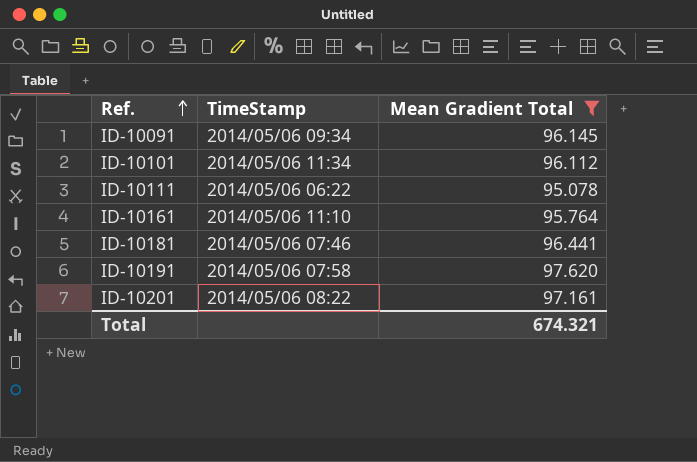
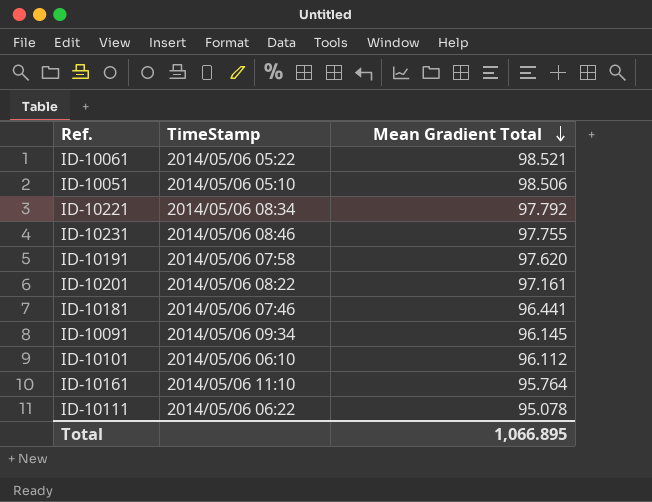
filter: Mean Gradient Total <= 97.620 -> none
row order: Ref. ascending -> Mean Gradient Total descending
ID-10101 | TimeStamp: 2014/05/06 11:34 -> 2014/05/06 06:10
Total | Mean Gradient Total: 674.321 -> 1,066.895

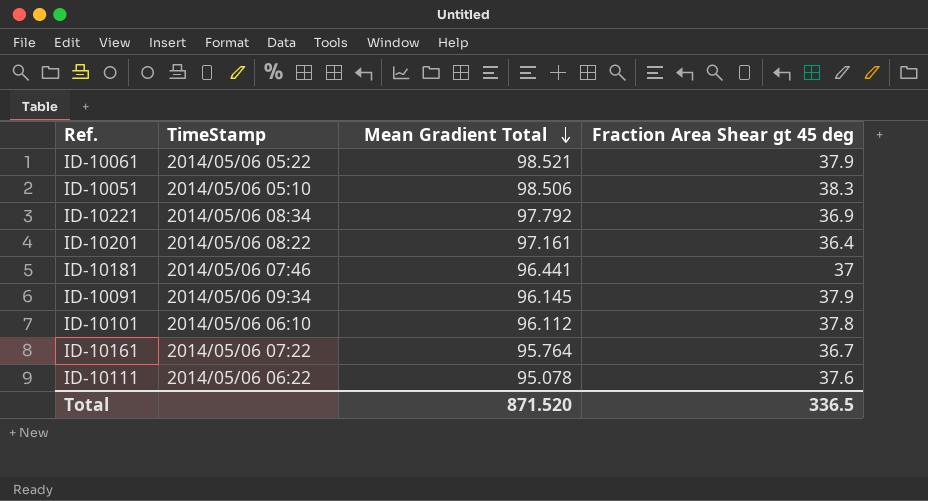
column Fraction Area Shear gt 45 deg | position: none -> 4
row ID-10231: 2014/05/06 08:46 | 97.755 -> none
row ID-10191: 2014/05/06 07:58 | 97.620 -> none
ID-10161 | TimeStamp: 2014/05/06 11:10 -> 2014/05/06 07:22
Total | Mean Gradient Total: 1,066.895 -> 871.520

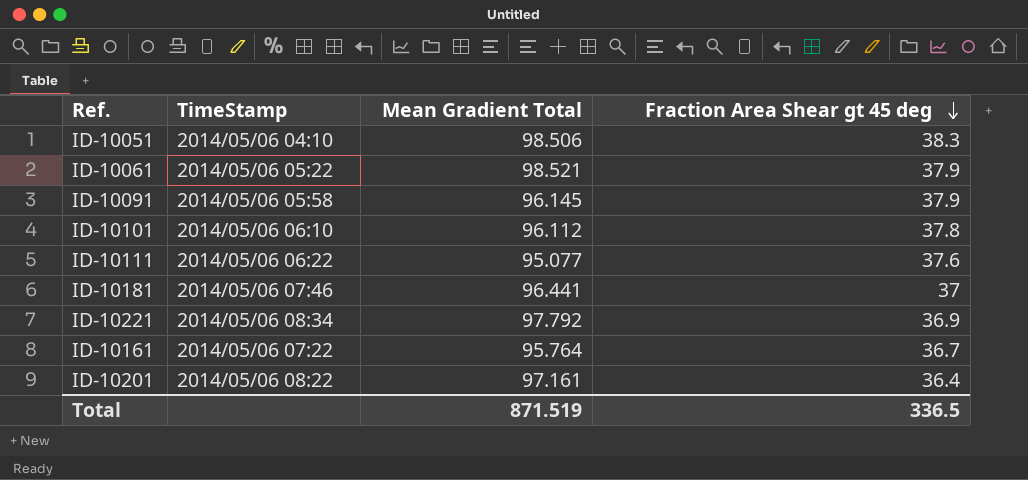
row order: Mean Gradient Total descending -> Fraction Area Shear gt 45 deg descending
ID-10051 | TimeStamp: 2014/05/06 05:10 -> 2014/05/06 04:10
ID-10091 | TimeStamp: 2014/05/06 09:34 -> 2014/05/06 05:58
ID-10111 | Mean Gradient Total: 95.078 -> 95.077
Total | Mean Gradient Total: 871.520 -> 871.519

